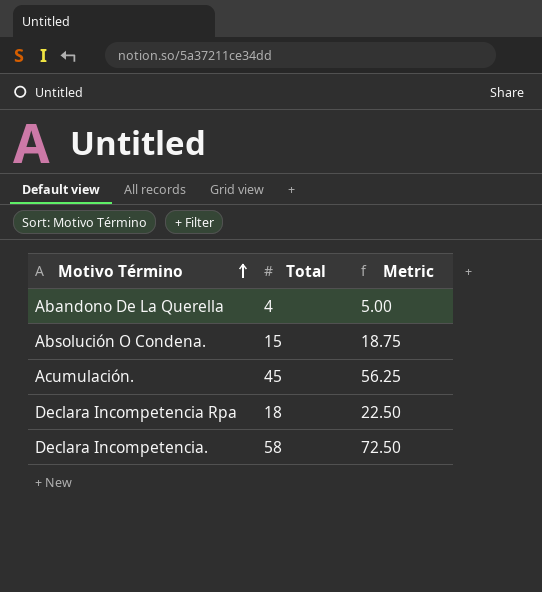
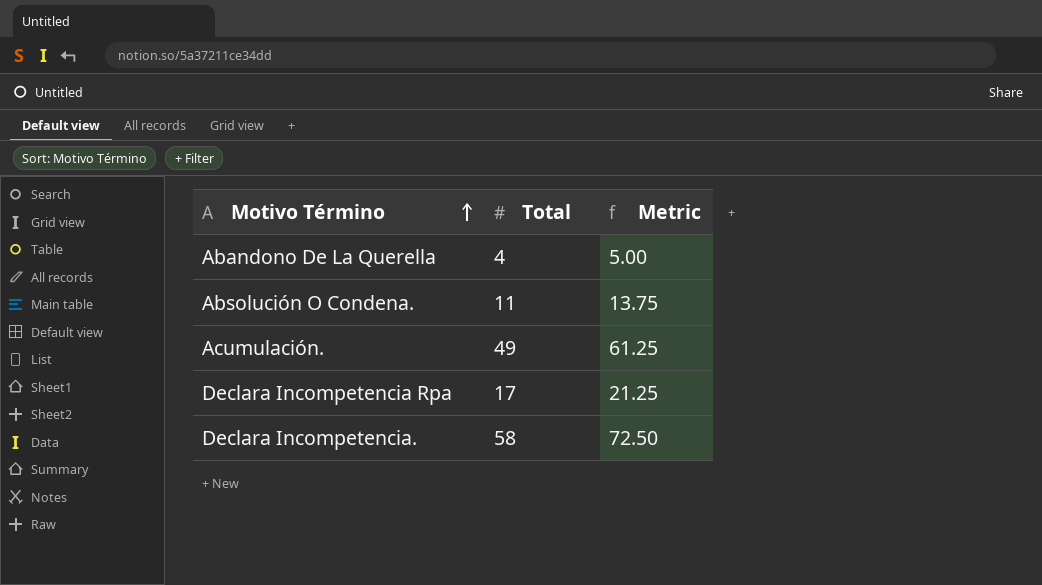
Absolución O Condena. | Total: 15 -> 11
Absolución O Condena. | Metric: 18.75 -> 13.75
Acumulación. | Total: 45 -> 49
Acumulación. | Metric: 56.25 -> 61.25
Declara Incompetencia Rpa | Total: 18 -> 17
Declara Incompetencia Rpa | Metric: 22.50 -> 21.25

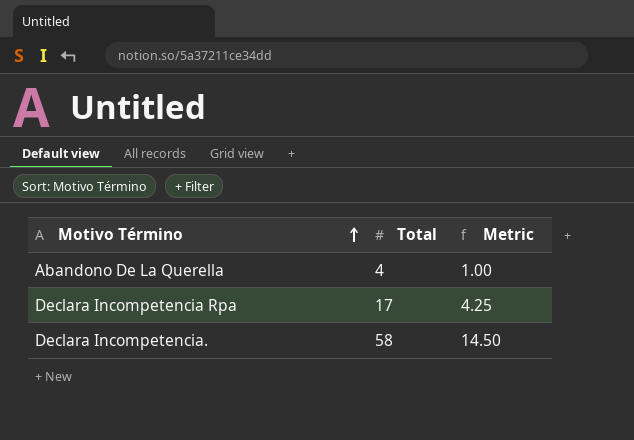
column Metric | formula: [Total] * 1.25 -> [Total] * 0.25
row Absolución O Condena.: 11 | 13.75 -> none
row Acumulación.: 49 | 61.25 -> none

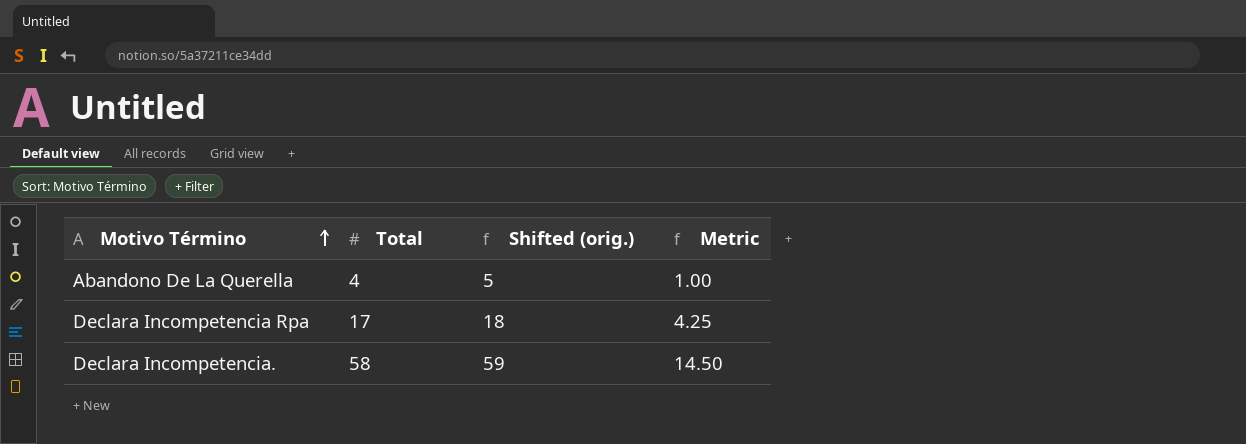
column Shifted (orig.) | formula: none -> [Total] + 1

